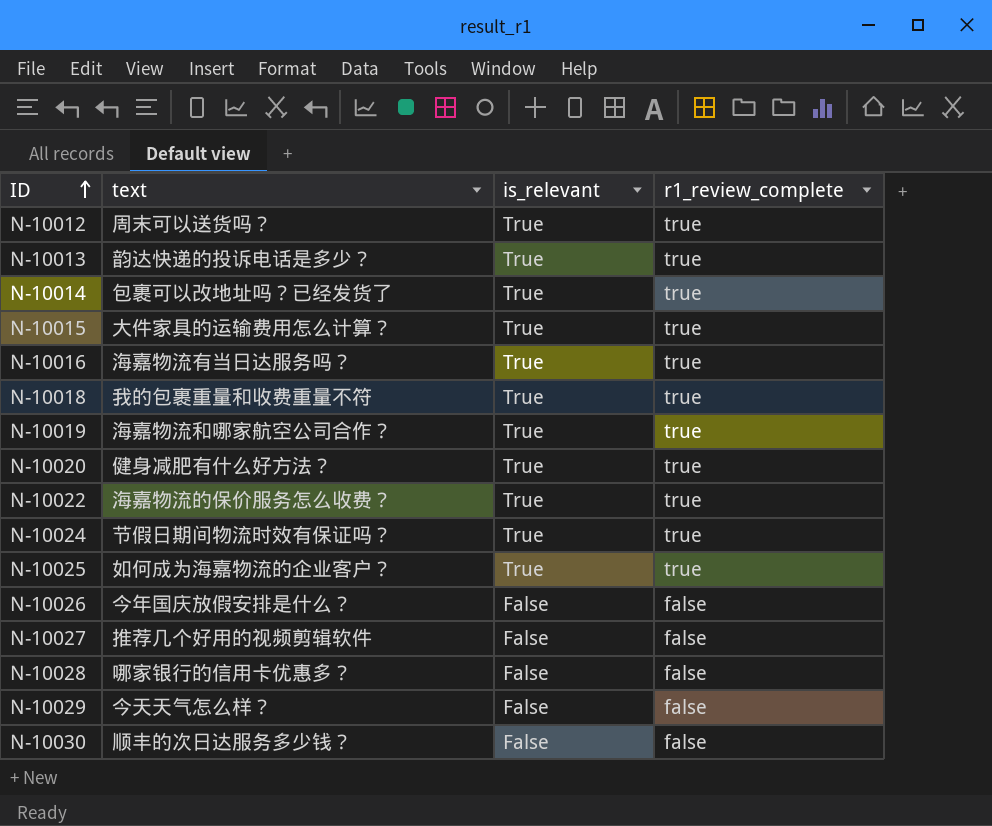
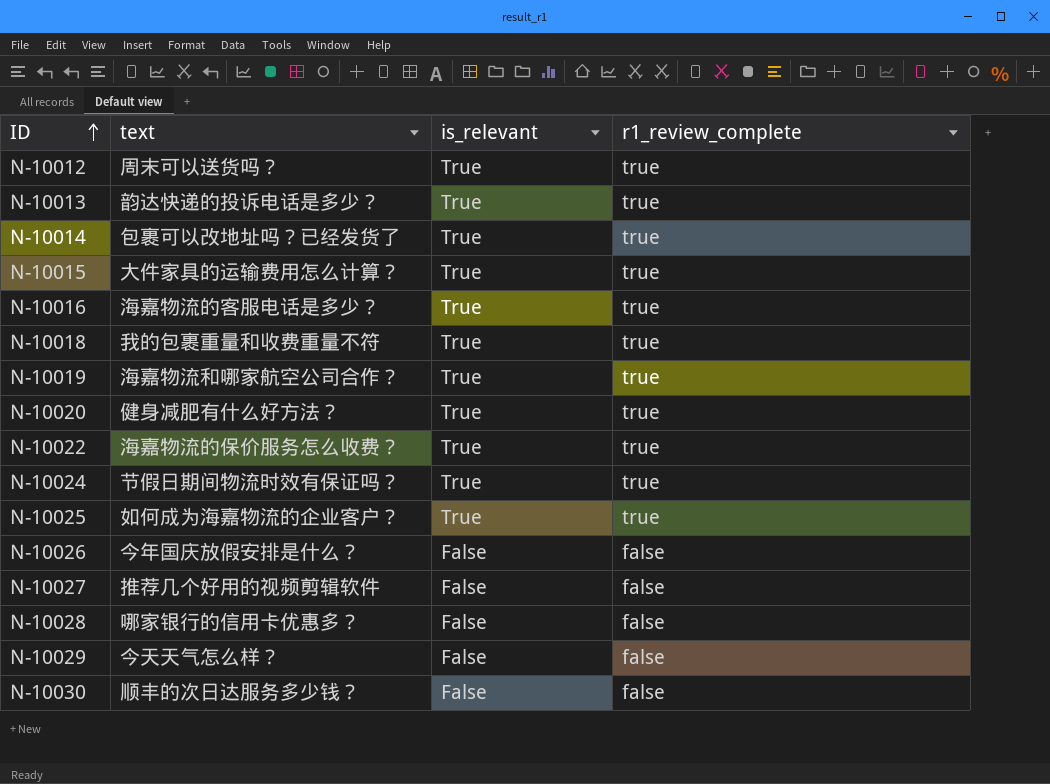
N-10016 | text: 海嘉物流有当日达服务吗？ -> 海嘉物流的客服电话是多少？

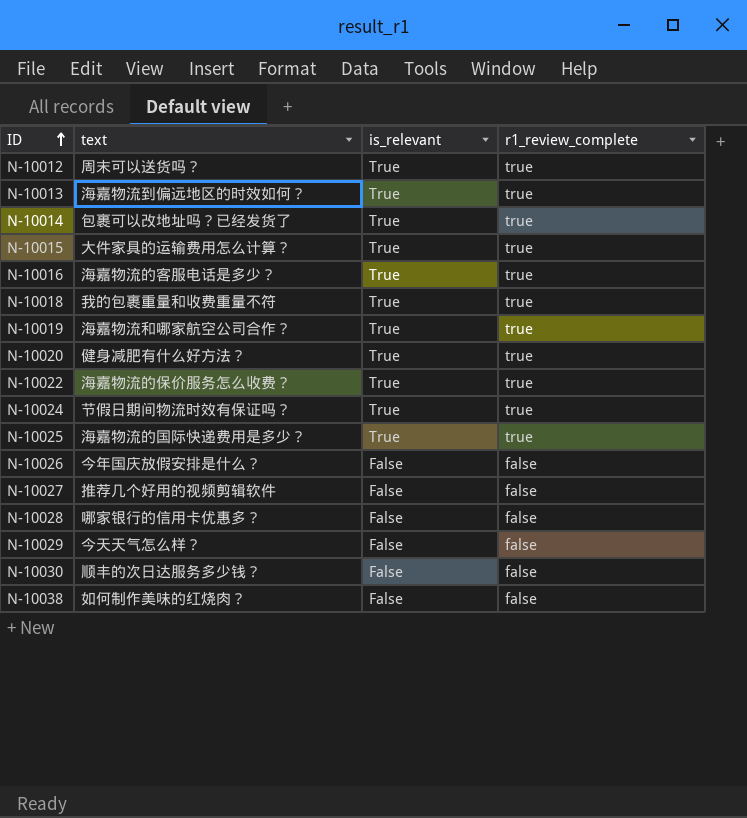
N-10013 | text: 韵达快递的投诉电话是多少？ -> 海嘉物流到偏远地区的时效如何？
N-10025 | text: 如何成为海嘉物流的企业客户？ -> 海嘉物流的国际快递费用是多少？
row N-10038: none -> 如何制作美味的红烧肉？ | False | false

